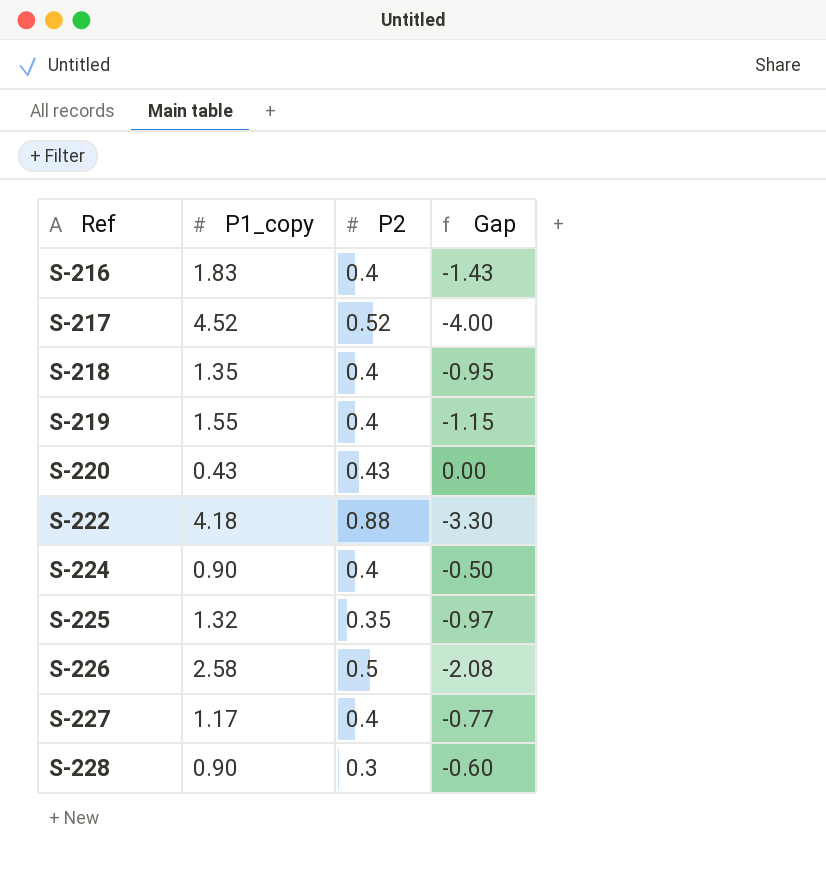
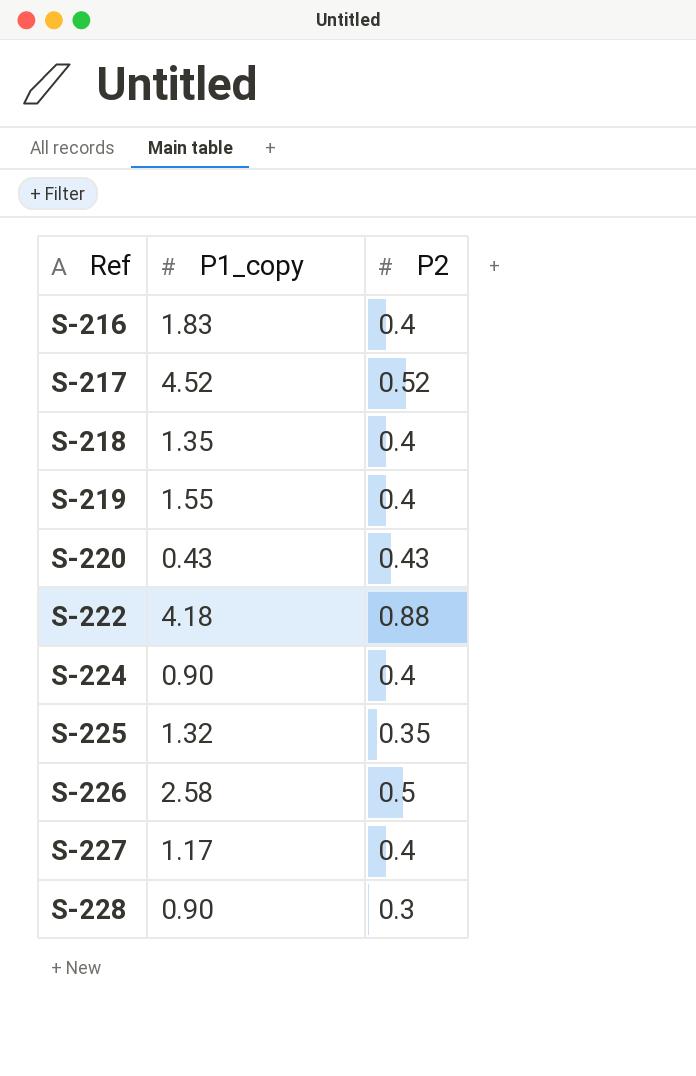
column Gap | formula: [P2] - [P1_copy] -> none

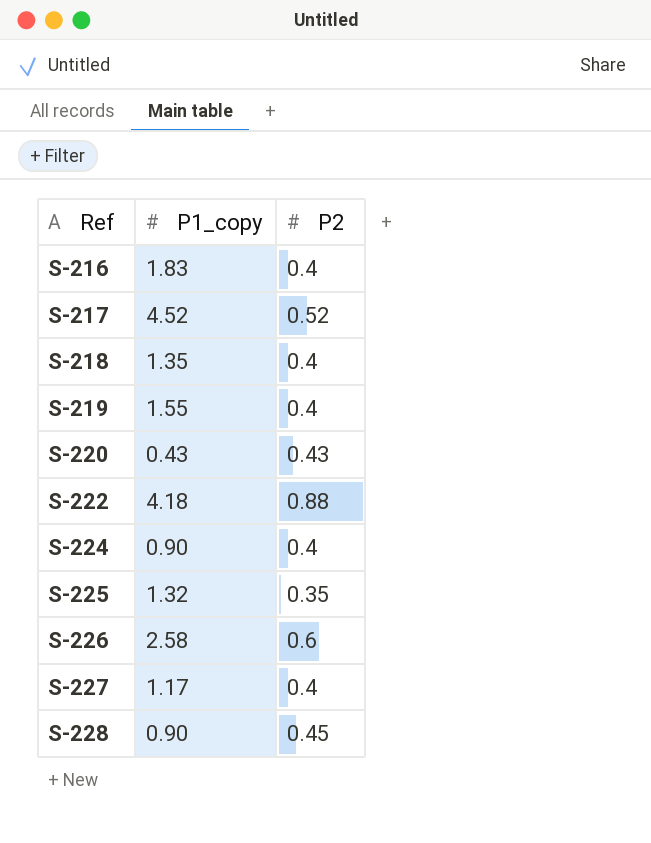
S-226 | P2: 0.5 -> 0.6
S-228 | P2: 0.3 -> 0.45

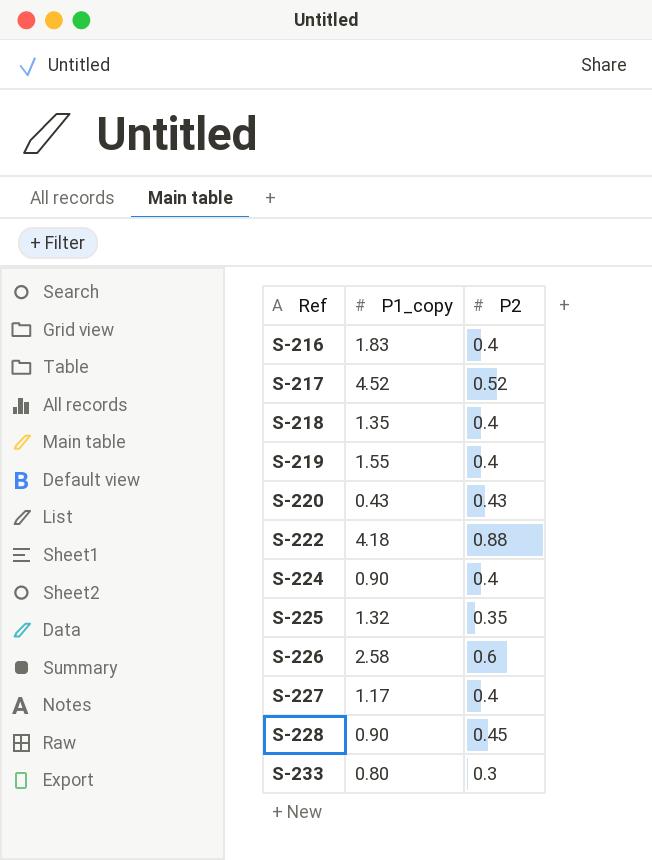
row S-233: none -> 0.80 | 0.3

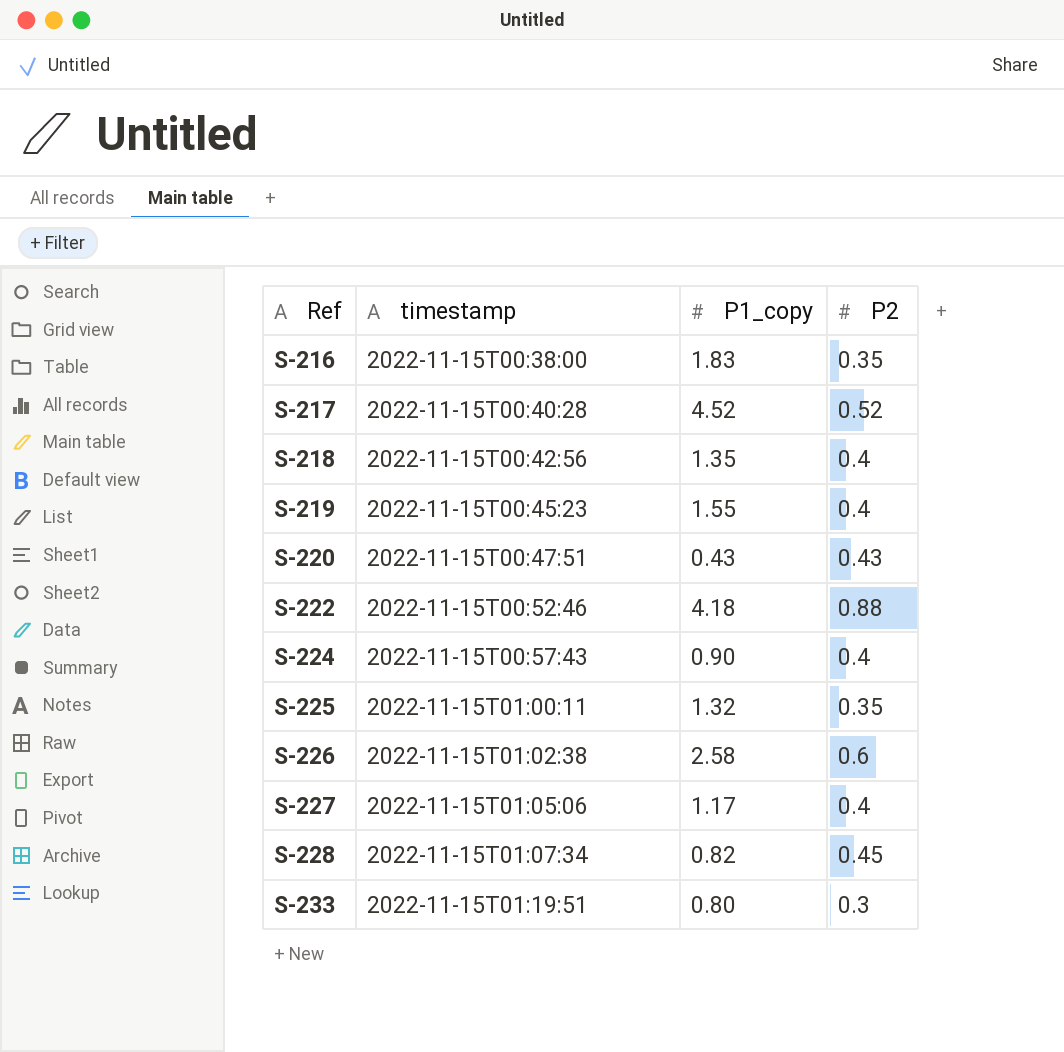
column timestamp | position: none -> 2
S-216 | P2: 0.4 -> 0.35
S-228 | P1_copy: 0.90 -> 0.82

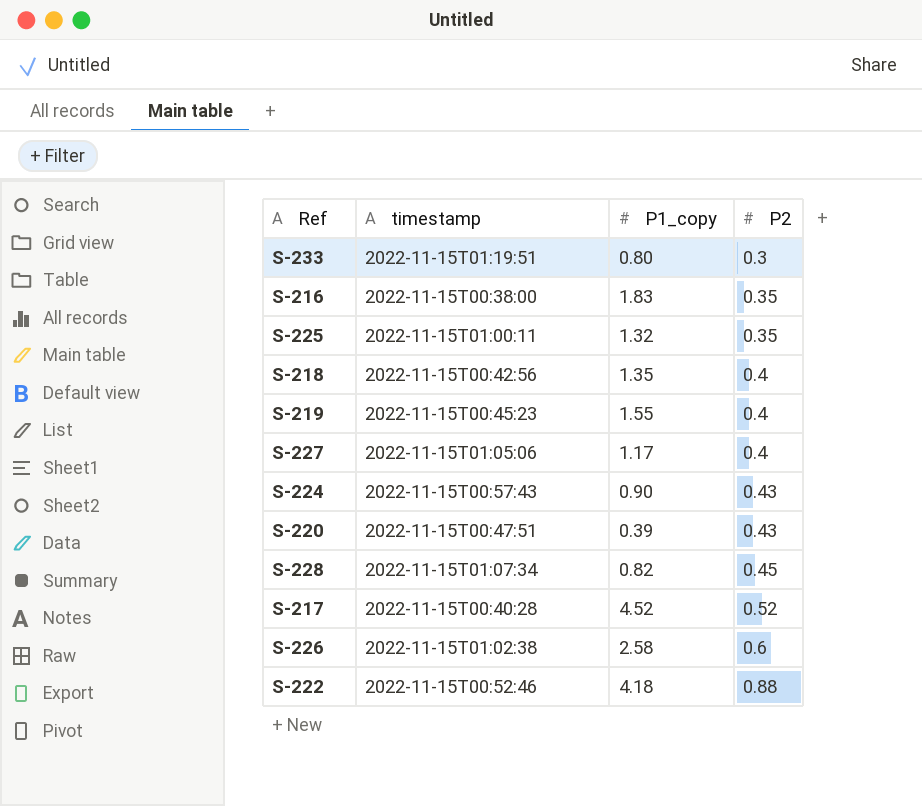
row order: Ref ascending -> P2 ascending
S-224 | P2: 0.4 -> 0.43
S-220 | P1_copy: 0.43 -> 0.39

